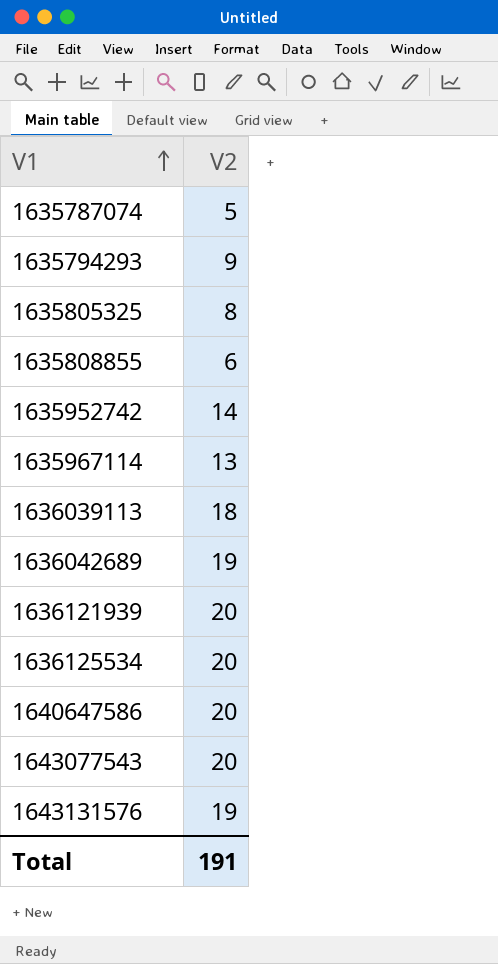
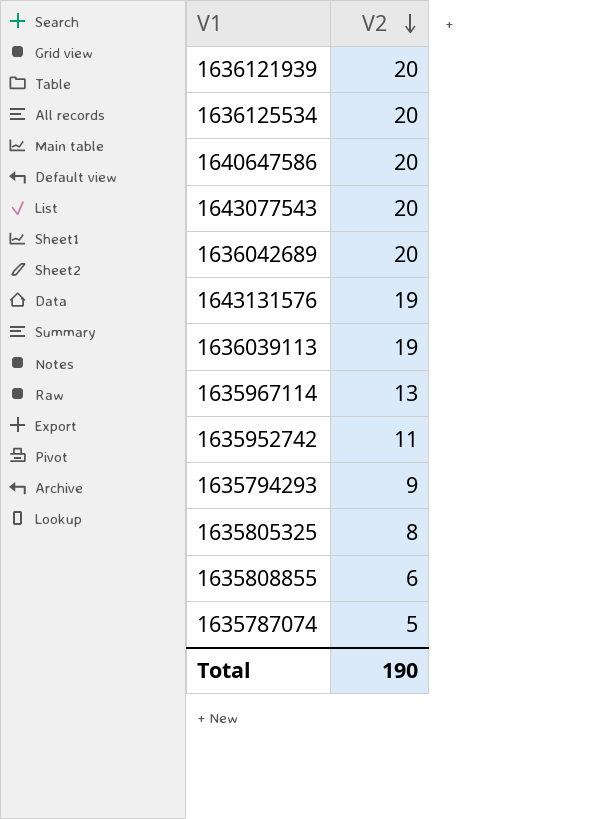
row order: V1 ascending -> V2 descending
1636042689 | V2: 19 -> 20
1636039113 | V2: 18 -> 19
1635952742 | V2: 14 -> 11
Total | V2: 191 -> 190

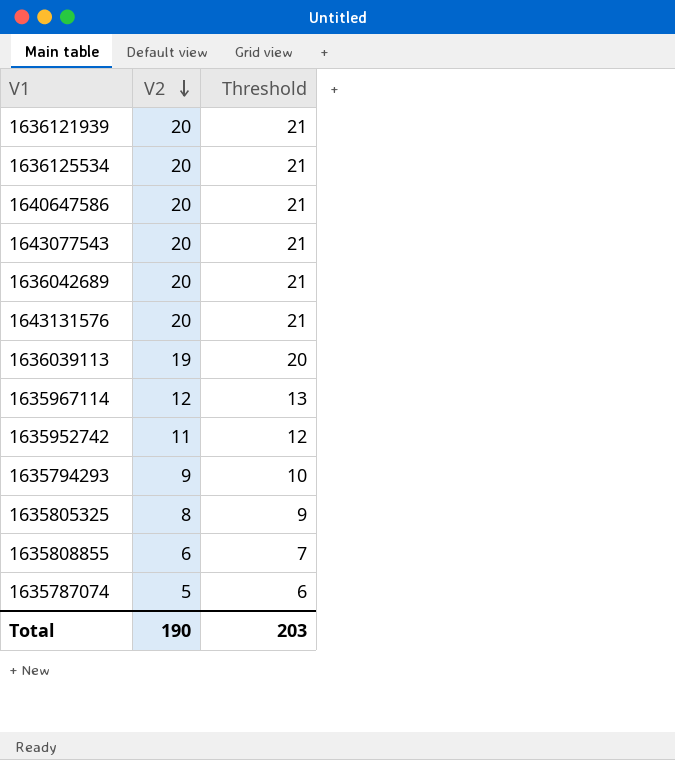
column Threshold | formula: none -> [V2] + 1
1643131576 | V2: 19 -> 20
1635967114 | V2: 13 -> 12

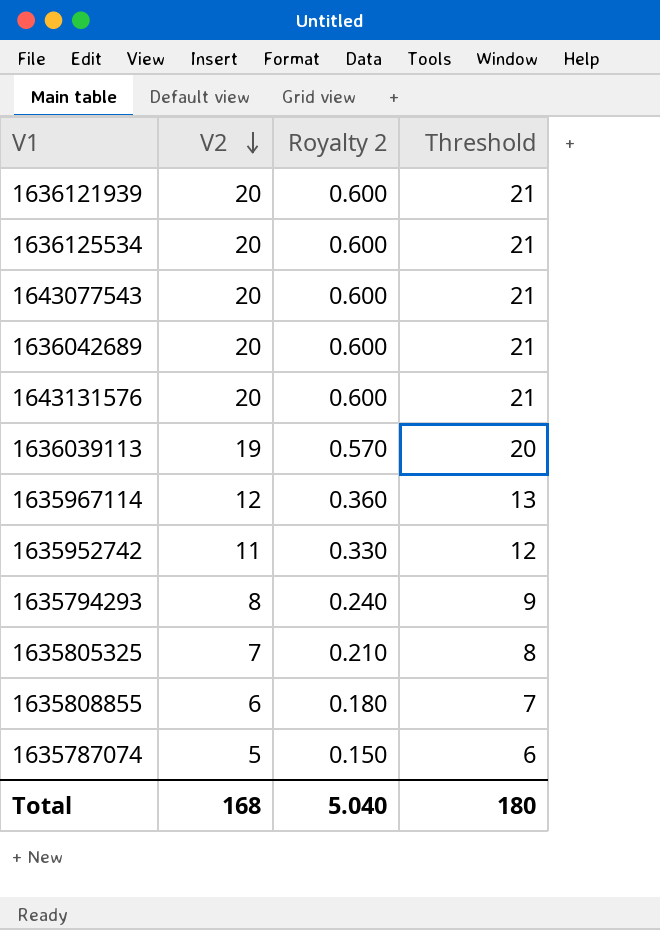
column Royalty 2 | formula: none -> [V2] * 0.03
row 1640647586: 20 | 21 -> none
1635794293 | V2: 9 -> 8
1635794293 | Threshold: 10 -> 9
1635805325 | V2: 8 -> 7
1635805325 | Threshold: 9 -> 8
Total | V2: 190 -> 168
Total | Threshold: 203 -> 180

